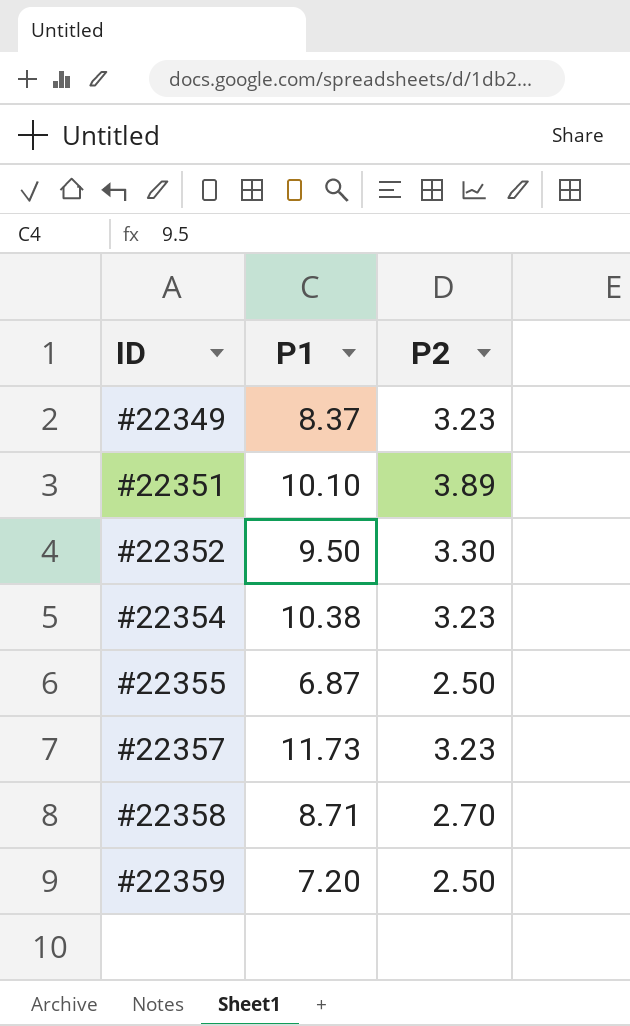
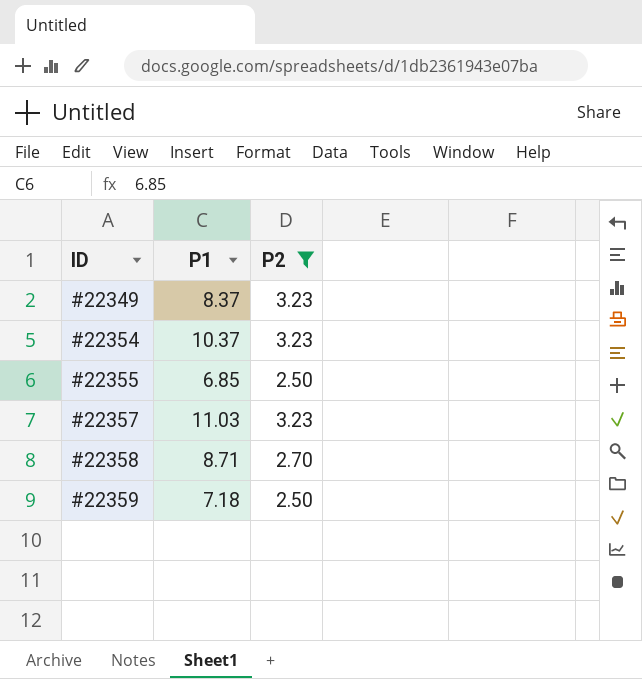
filter: none -> P2 <= 3.23
#22354 | P1: 10.38 -> 10.37
#22355 | P1: 6.87 -> 6.85
#22357 | P1: 11.73 -> 11.03
#22359 | P1: 7.20 -> 7.18

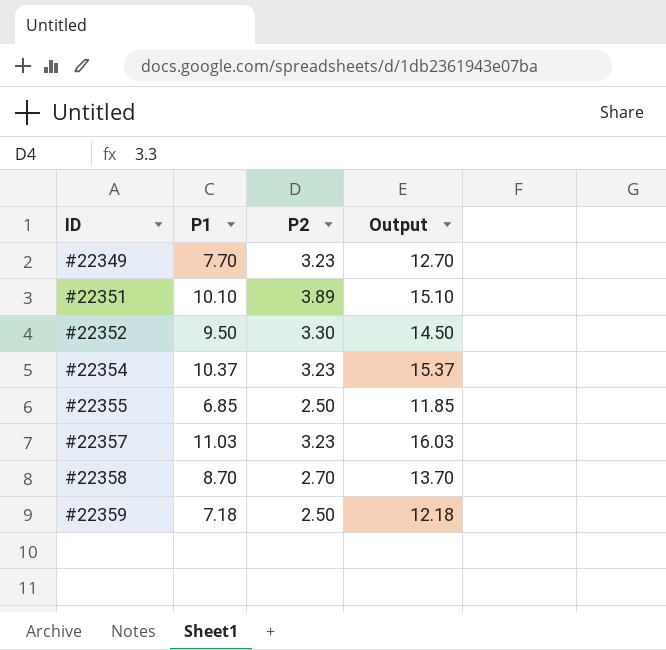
filter: P2 <= 3.23 -> none
column Output | formula: none -> [P1] + 5
#22349 | P1: 8.37 -> 7.70
#22358 | P1: 8.71 -> 8.70

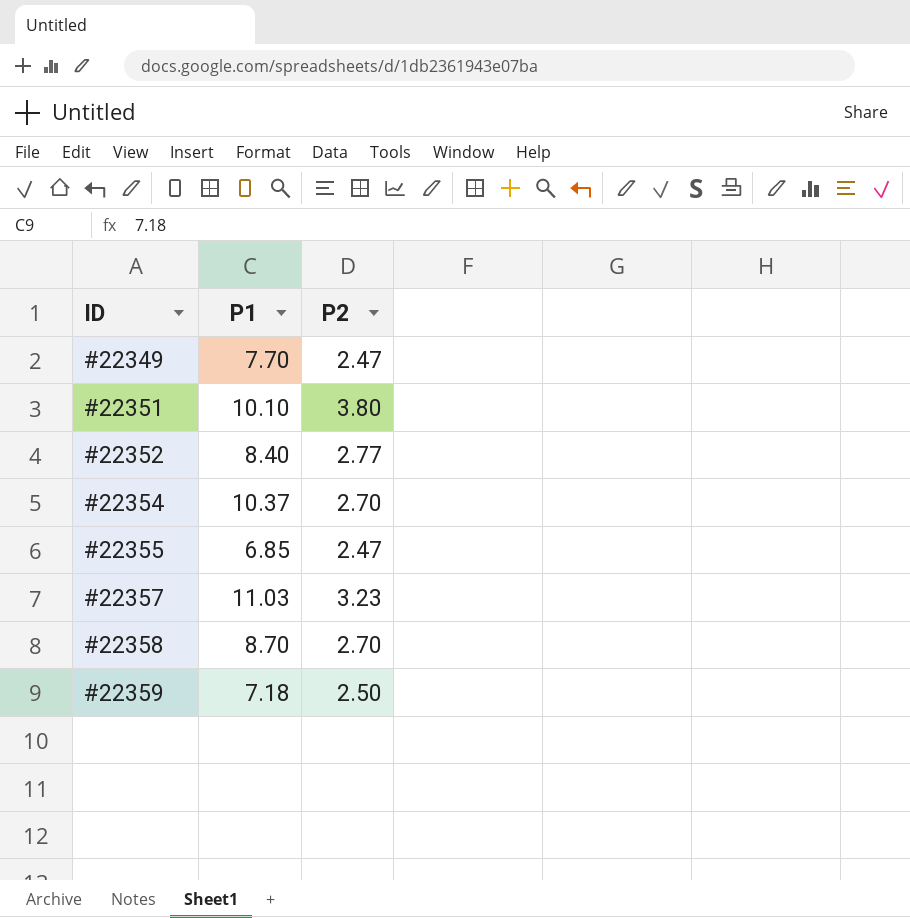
column Output | formula: [P1] + 5 -> none
#22349 | P2: 3.23 -> 2.47
#22351 | P2: 3.89 -> 3.80
#22352 | P1: 9.50 -> 8.40
#22352 | P2: 3.30 -> 2.77
#22354 | P2: 3.23 -> 2.70
#22355 | P2: 2.50 -> 2.47

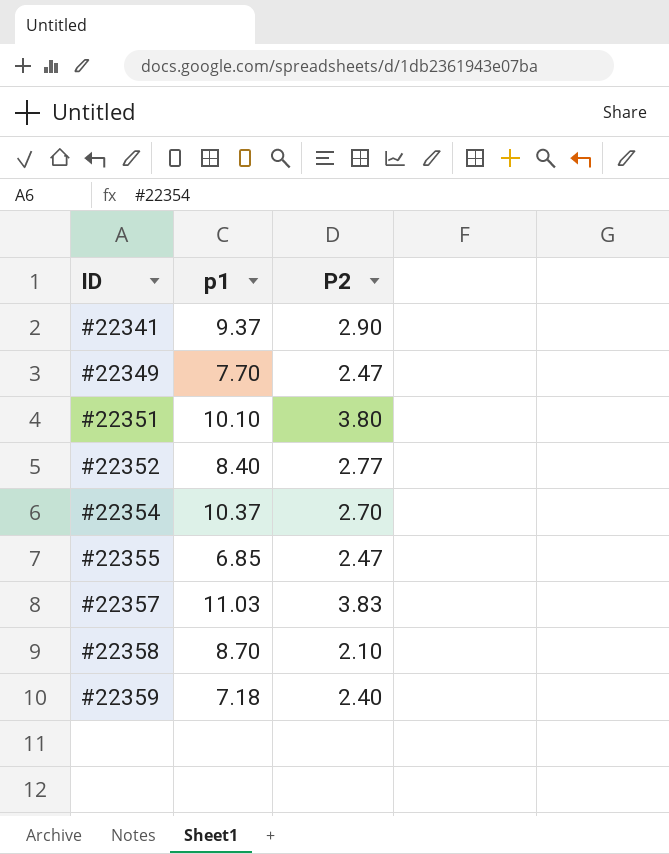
column name: P1 -> p1
row #22341: none -> 9.37 | 2.90
#22357 | P2: 3.23 -> 3.83
#22358 | P2: 2.70 -> 2.10
#22359 | P2: 2.50 -> 2.40

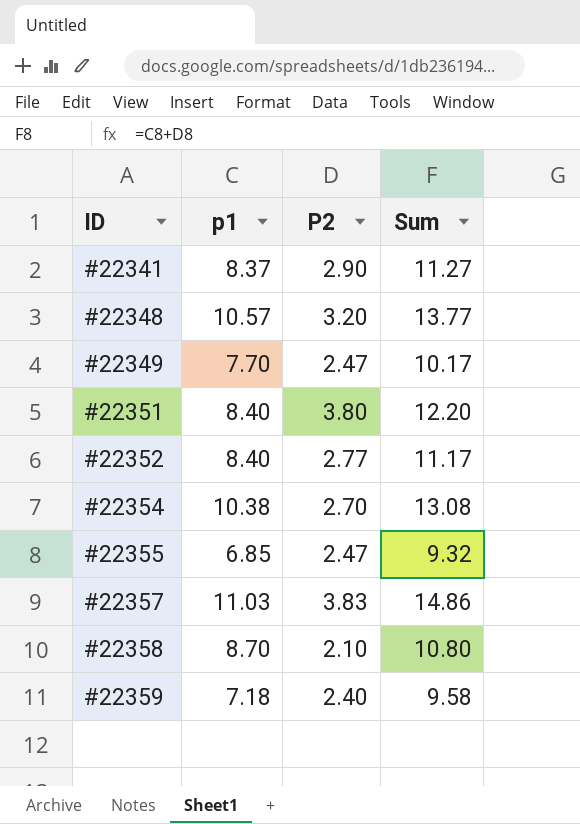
column Sum | formula: none -> [p1] + [P2]
#22341 | p1: 9.37 -> 8.37
row #22348: none -> 10.57 | 3.20 | 13.77
#22351 | p1: 10.10 -> 8.40
#22354 | p1: 10.37 -> 10.38

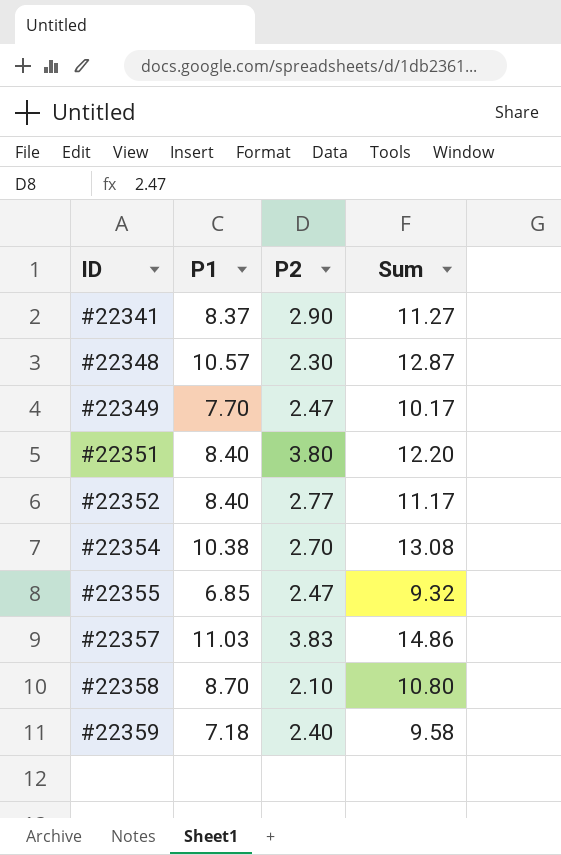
column name: p1 -> P1
#22348 | P2: 3.20 -> 2.30
#22348 | Sum: 13.77 -> 12.87

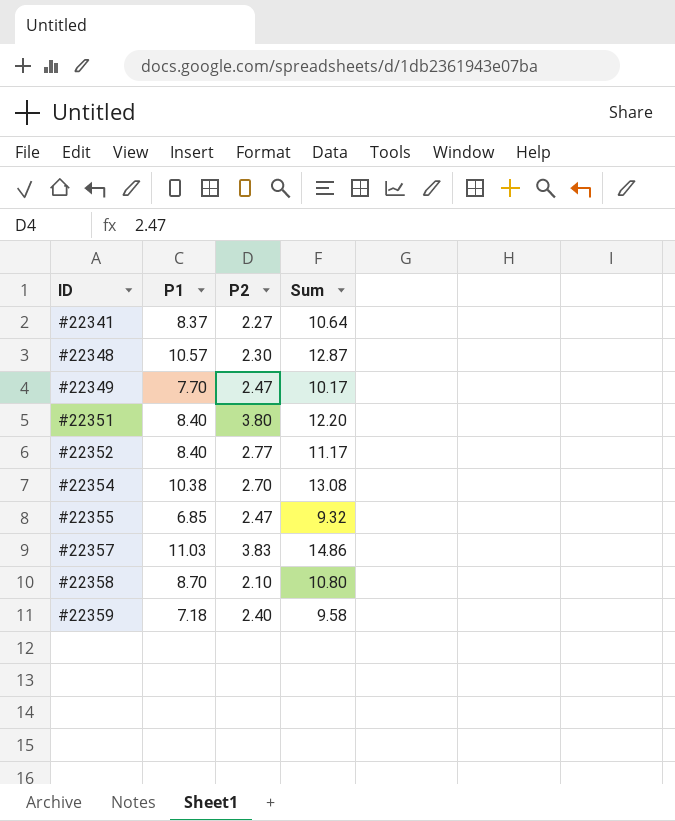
#22341 | P2: 2.90 -> 2.27
#22341 | Sum: 11.27 -> 10.64

